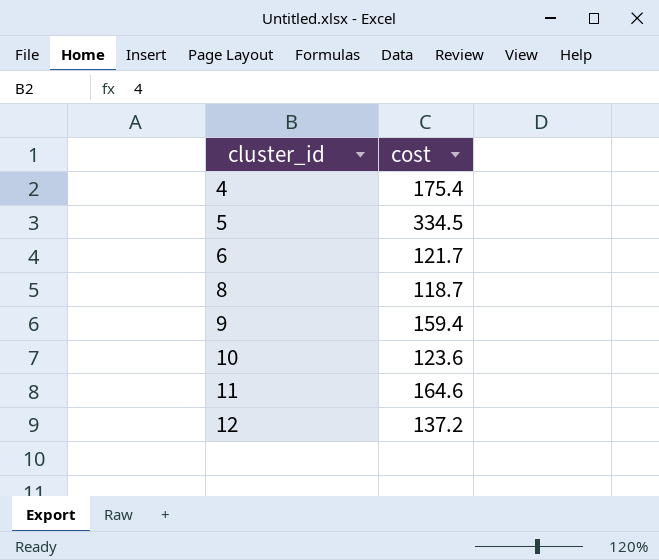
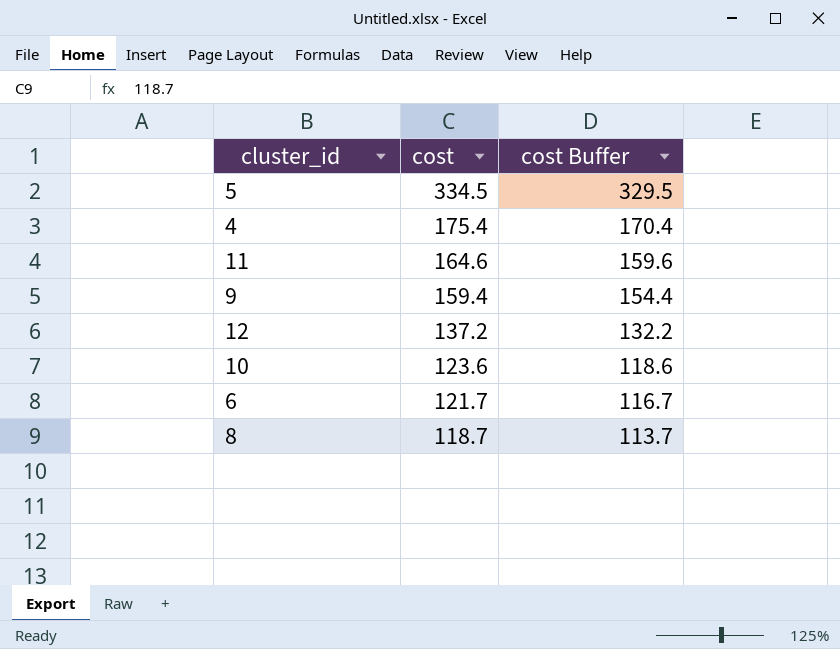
row order: cluster_id ascending -> cost descending
column cost Buffer | formula: none -> [cost] - 5

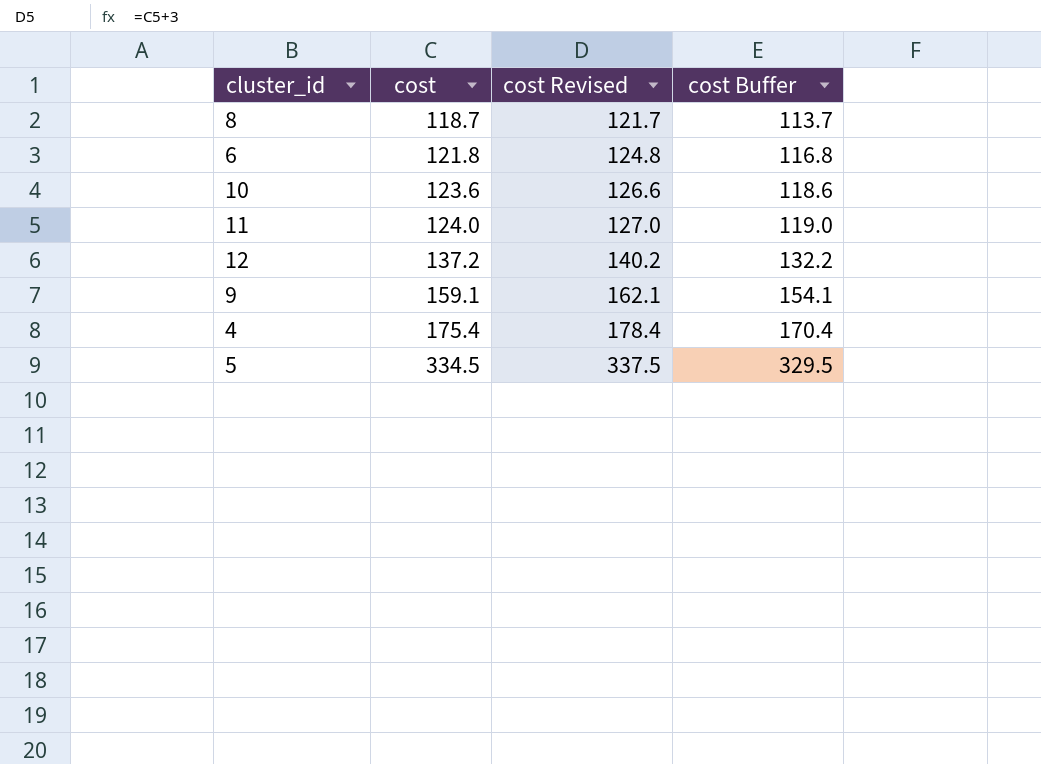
row order: cost descending -> cost ascending
column cost Revised | formula: none -> [cost] + 3
6 | cost: 121.7 -> 121.8
6 | cost Buffer: 116.7 -> 116.8
11 | cost: 164.6 -> 124.0
11 | cost Buffer: 159.6 -> 119.0
9 | cost: 159.4 -> 159.1
9 | cost Buffer: 154.4 -> 154.1

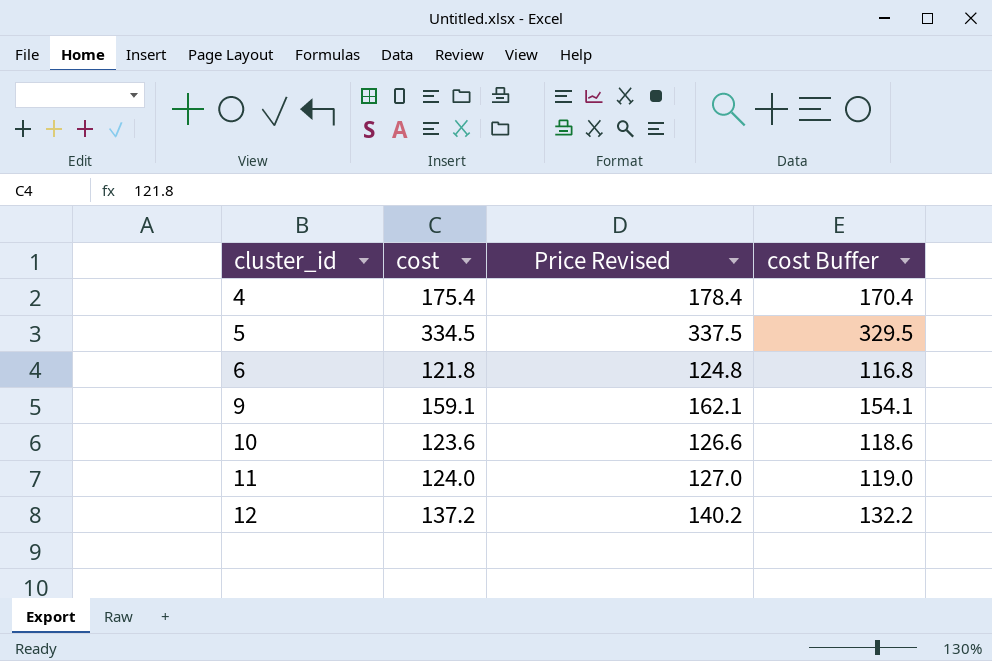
row order: cost ascending -> cluster_id ascending
column name: cost Revised -> Price Revised
row 8: 118.7 | 121.7 | 113.7 -> none

